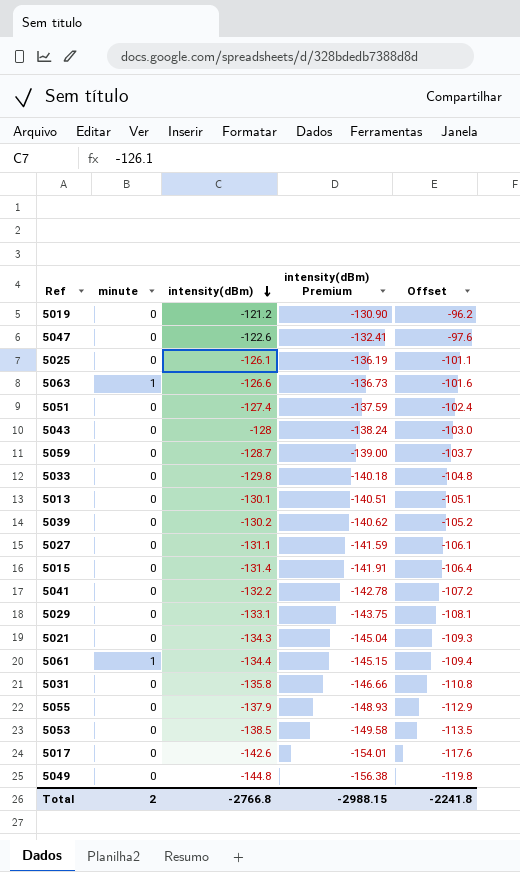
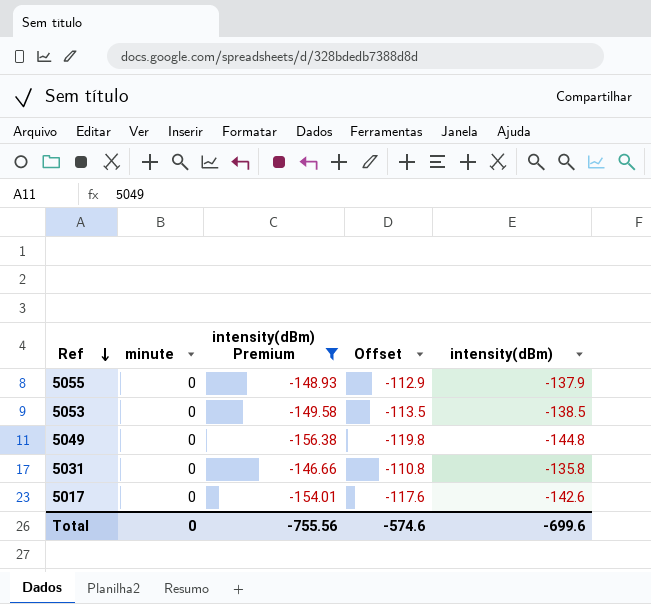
filter: none -> intensity(dBm) Premium <= -146.66
row order: intensity(dBm) descending -> Ref descending
column intensity(dBm) | position: 3 -> 5
Total | minute: 2 -> 0
Total | intensity(dBm) Premium: -2988.15 -> -755.56
Total | Offset: -2241.8 -> -574.6
Total | intensity(dBm): -2766.8 -> -699.6

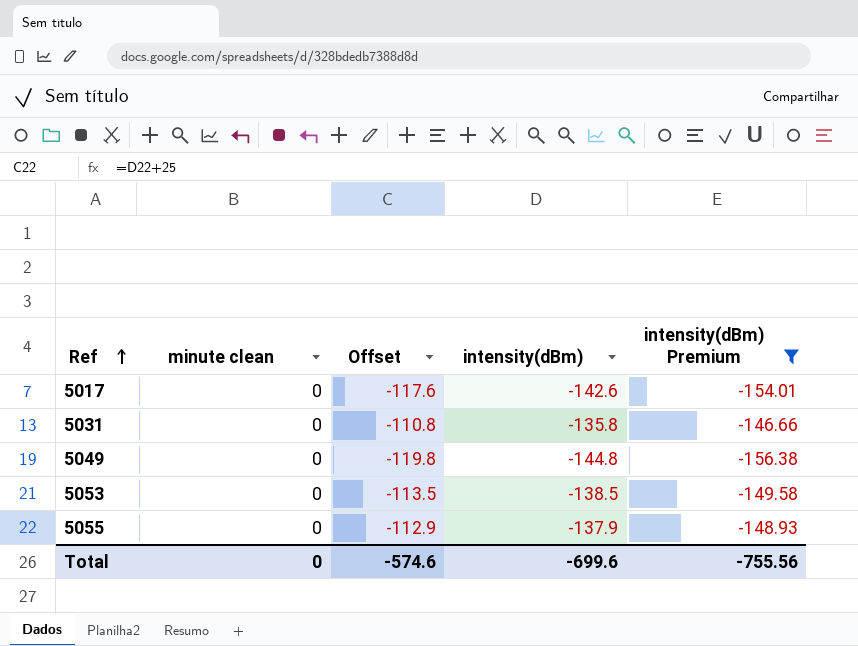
row order: Ref descending -> Ref ascending
column name: minute -> minute clean
column intensity(dBm) Premium | position: 3 -> 5

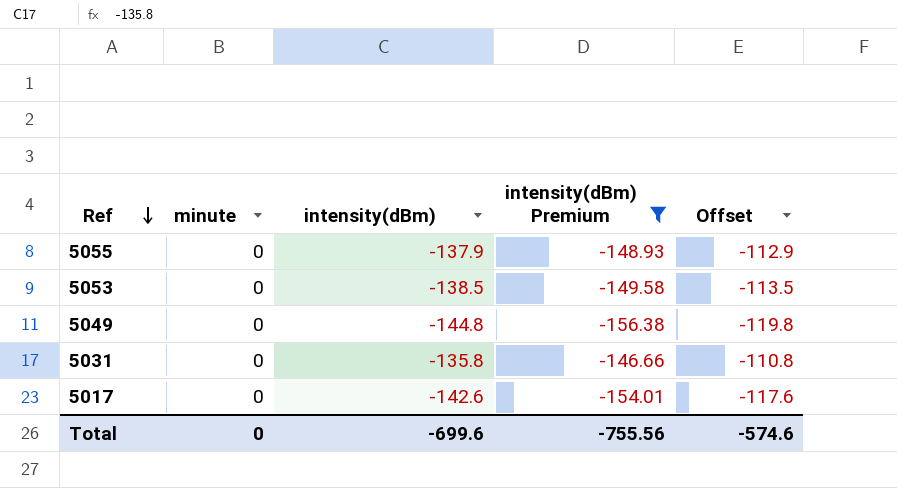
row order: Ref ascending -> Ref descending
column name: minute clean -> minute
column Offset | position: 3 -> 5

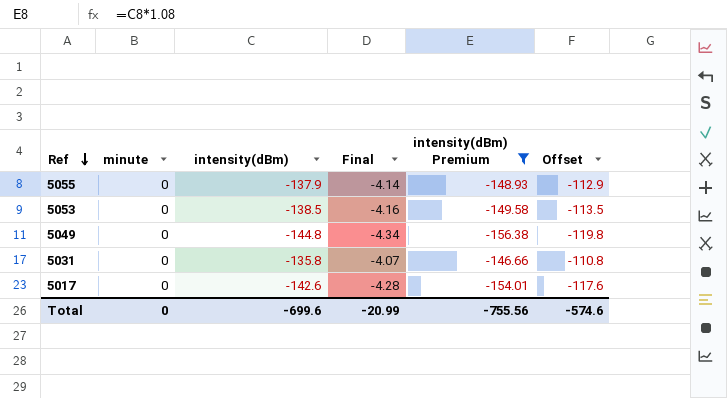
column Final | formula: none -> [intensity(dBm)] * 0.03

